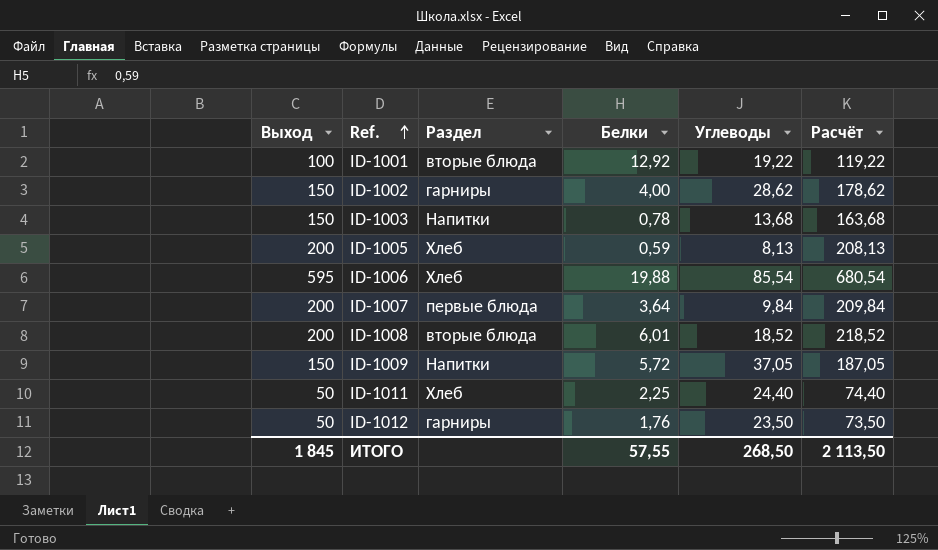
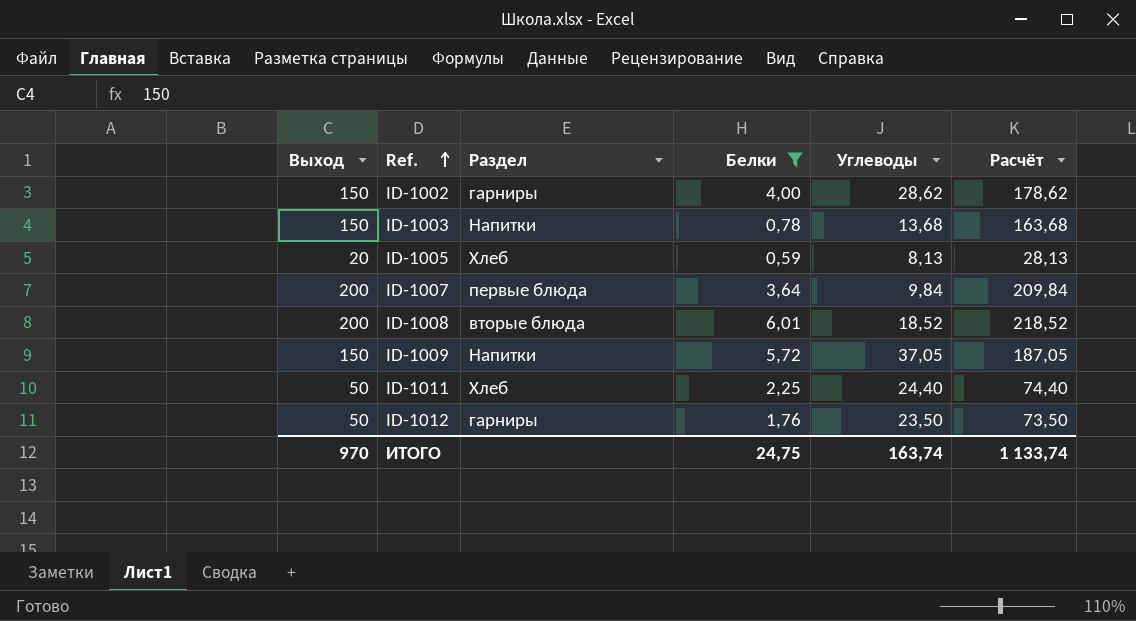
filter: none -> Белки <= 6,01
ID-1005 | Выход: 200 -> 20
ID-1005 | Расчёт: 208,13 -> 28,13
ИТОГО | Выход: 1 845 -> 970
ИТОГО | Белки: 57,55 -> 24,75
ИТОГО | Углеводы: 268,50 -> 163,74
ИТОГО | Расчёт: 2 113,50 -> 1 133,74

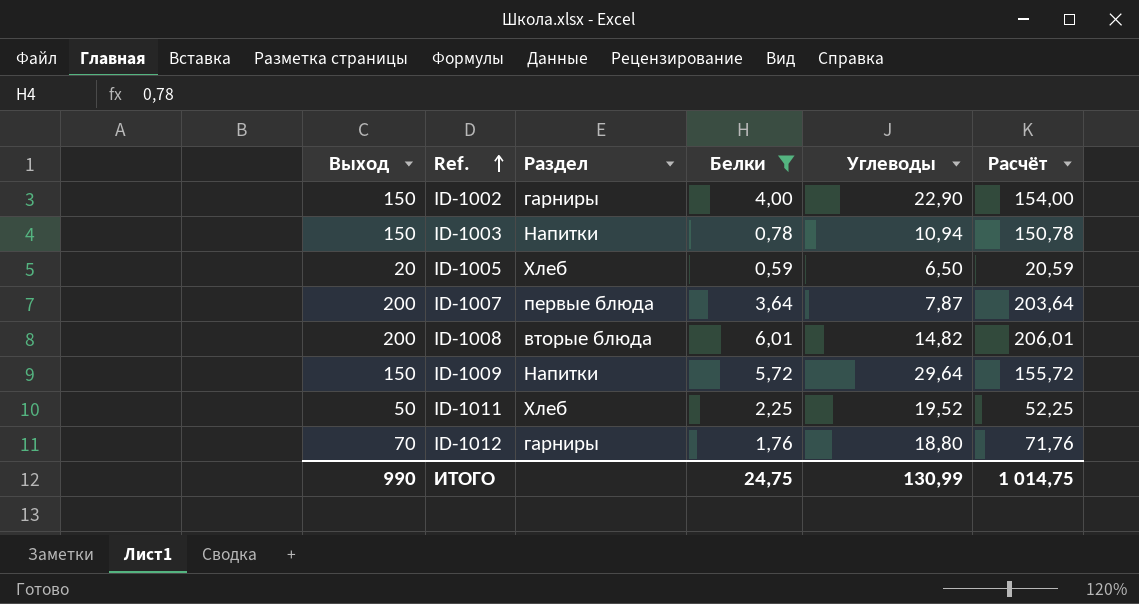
column Расчёт | formula: [Выход] + [Углеводы] -> [Выход] + [Белки]
ID-1002 | Углеводы: 28,62 -> 22,90
ID-1003 | Углеводы: 13,68 -> 10,94
ID-1005 | Углеводы: 8,13 -> 6,50
ID-1007 | Углеводы: 9,84 -> 7,87
ID-1008 | Углеводы: 18,52 -> 14,82
ID-1009 | Углеводы: 37,05 -> 29,64
ID-1011 | Углеводы: 24,40 -> 19,52
ID-1012 | Выход: 50 -> 70
ID-1012 | Углеводы: 23,50 -> 18,80
ИТОГО | Выход: 970 -> 990
ИТОГО | Углеводы: 163,74 -> 130,99
ИТОГО | Расчёт: 1 133,74 -> 1 014,75

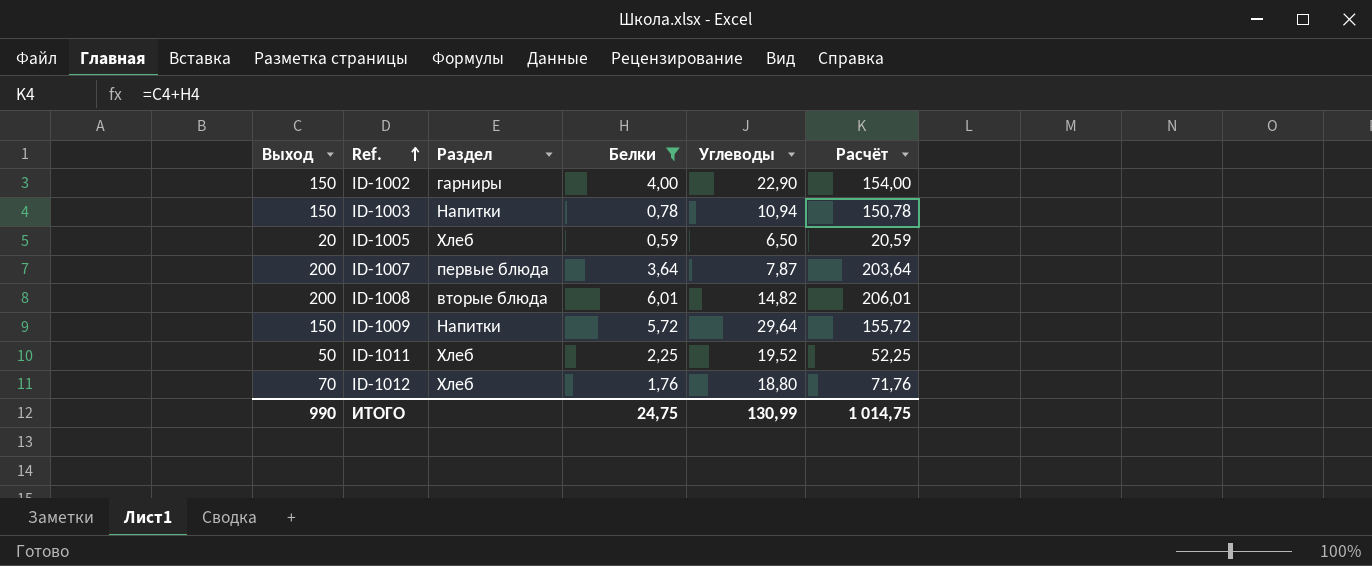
ID-1012 | Раздел: гарниры -> Хлеб

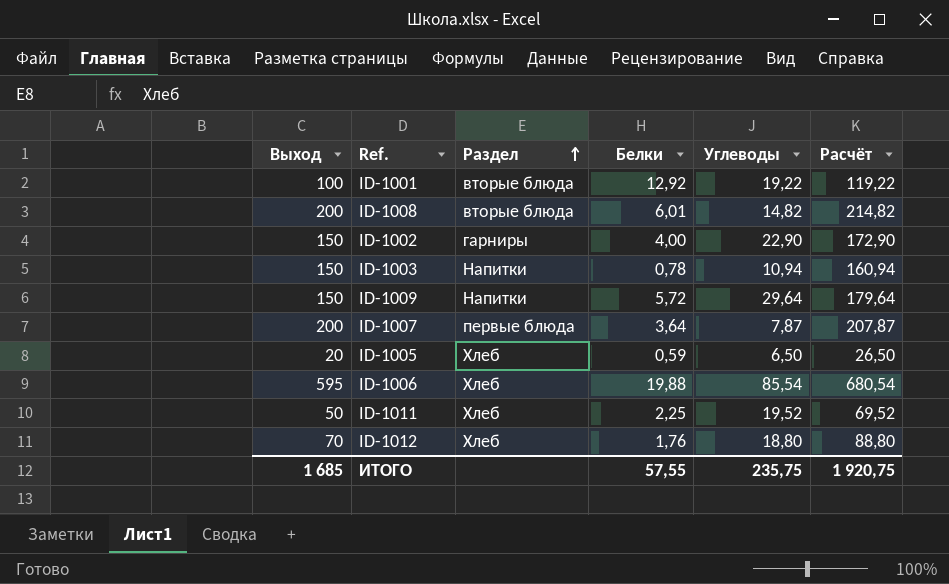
filter: Белки <= 6,01 -> none
row order: Ref. ascending -> Раздел ascending
column Расчёт | formula: [Выход] + [Белки] -> [Выход] + [Углеводы]
ИТОГО | Выход: 990 -> 1 685
ИТОГО | Белки: 24,75 -> 57,55
ИТОГО | Углеводы: 130,99 -> 235,75
ИТОГО | Расчёт: 1 014,75 -> 1 920,75

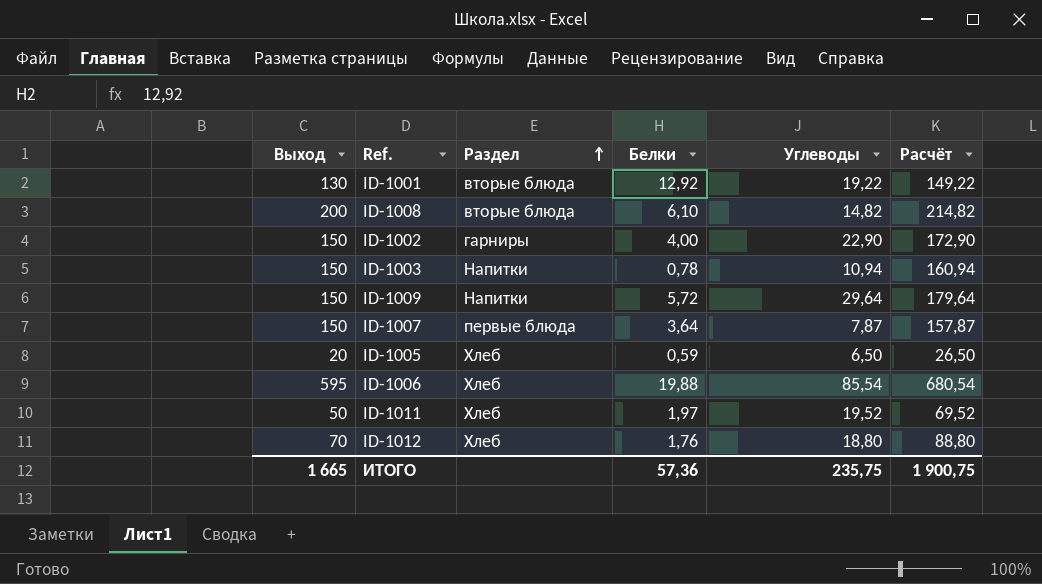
ID-1001 | Выход: 100 -> 130
ID-1001 | Расчёт: 119,22 -> 149,22
ID-1008 | Белки: 6,01 -> 6,10
ID-1007 | Выход: 200 -> 150
ID-1007 | Расчёт: 207,87 -> 157,87
ID-1011 | Белки: 2,25 -> 1,97
ИТОГО | Выход: 1 685 -> 1 665
ИТОГО | Белки: 57,55 -> 57,36
ИТОГО | Расчёт: 1 920,75 -> 1 900,75

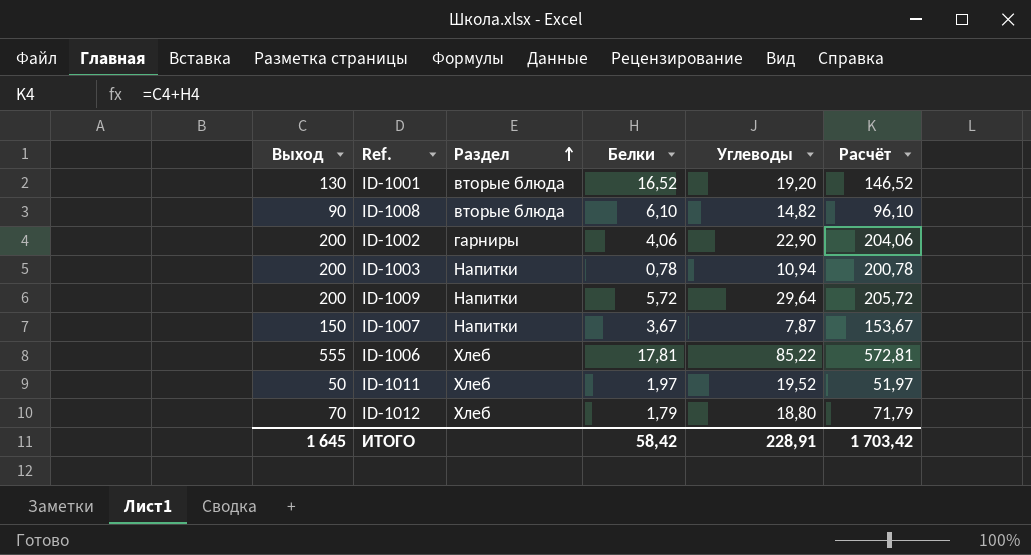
column Расчёт | formula: [Выход] + [Углеводы] -> [Выход] + [Белки]
row ID-1005: 20 | Хлеб | 0,59 | 6,50 | 26,50 -> none
ID-1001 | Белки: 12,92 -> 16,52
ID-1001 | Углеводы: 19,22 -> 19,20
ID-1008 | Выход: 200 -> 90
ID-1002 | Выход: 150 -> 200
ID-1002 | Белки: 4,00 -> 4,06
ID-1003 | Выход: 150 -> 200
ID-1009 | Выход: 150 -> 200
ID-1007 | Раздел: первые блюда -> Напитки
ID-1007 | Белки: 3,64 -> 3,67
ID-1006 | Выход: 595 -> 555
ID-1006 | Белки: 19,88 -> 17,81
ID-1006 | Углеводы: 85,54 -> 85,22
ID-1012 | Белки: 1,76 -> 1,79
ИТОГО | Выход: 1 665 -> 1 645
ИТОГО | Белки: 57,36 -> 58,42
ИТОГО | Углеводы: 235,75 -> 228,91
ИТОГО | Расчёт: 1 900,75 -> 1 703,42

